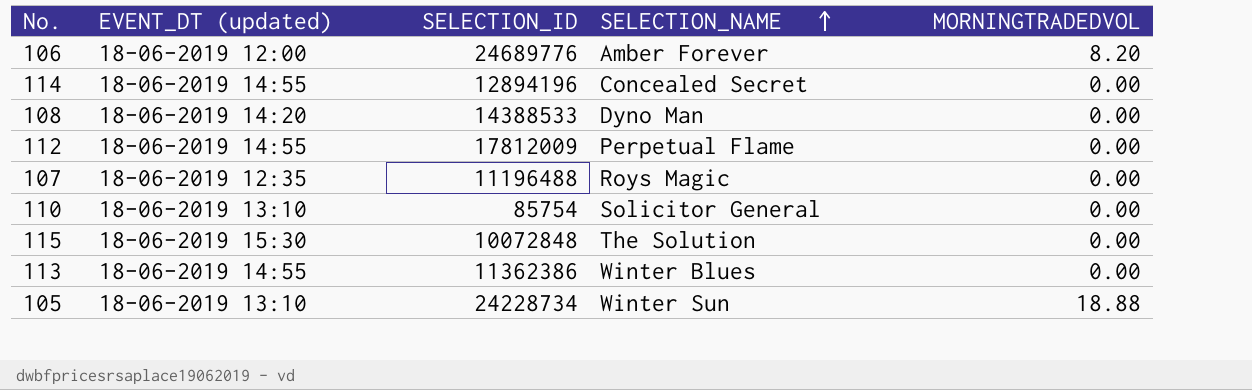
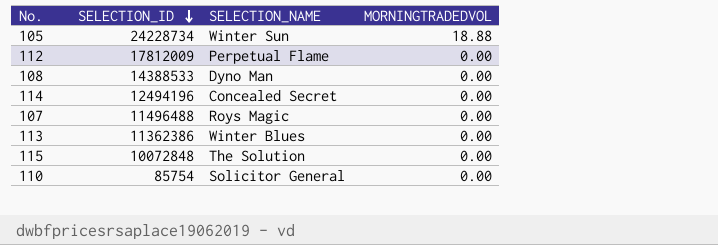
row order: SELECTION_NAME ascending -> SELECTION_ID descending
column EVENT_DT (updated) | position: 2 -> none
row 106: 18-06-2019 12:00 | 24689776 | Amber Forever | 8.20 -> none
114 | SELECTION_ID: 12894196 -> 12494196
107 | SELECTION_ID: 11196488 -> 11496488

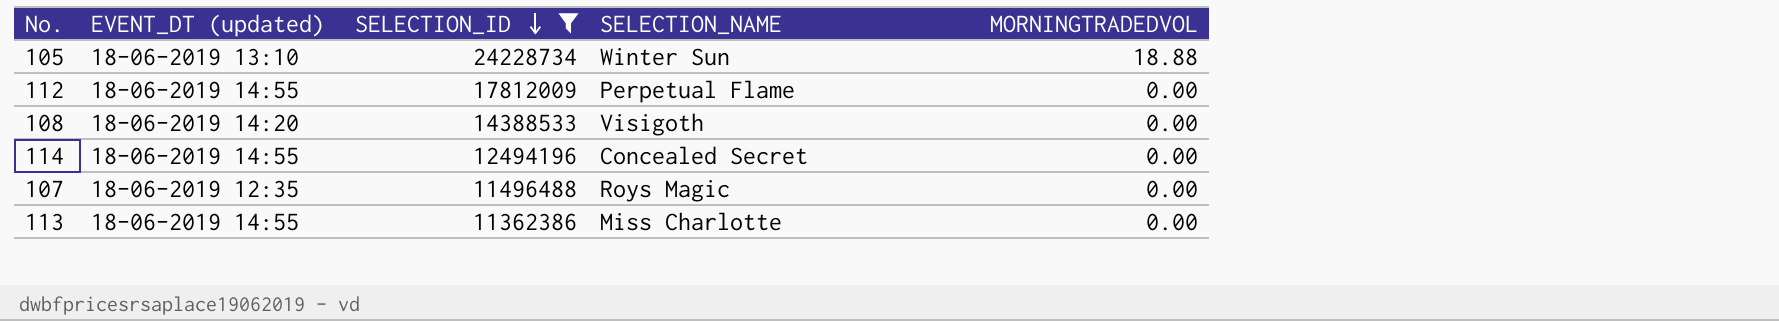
filter: none -> SELECTION_ID >= 11362386
column EVENT_DT (updated) | position: none -> 2
108 | SELECTION_NAME: Dyno Man -> Visigoth
113 | SELECTION_NAME: Winter Blues -> Miss Charlotte

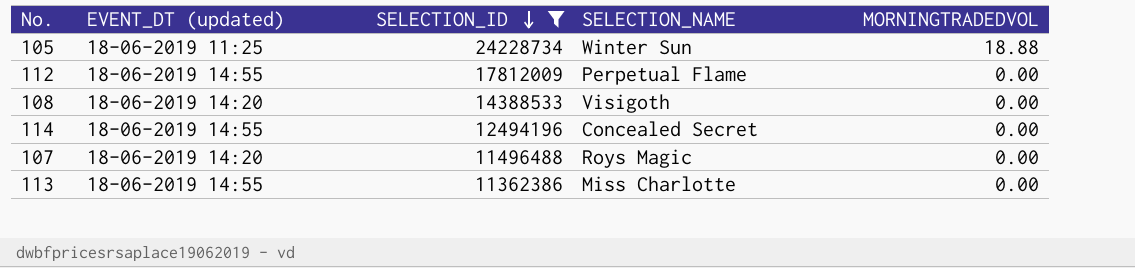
105 | EVENT_DT (updated): 18-06-2019 13:10 -> 18-06-2019 11:25
107 | EVENT_DT (updated): 18-06-2019 12:35 -> 18-06-2019 14:20

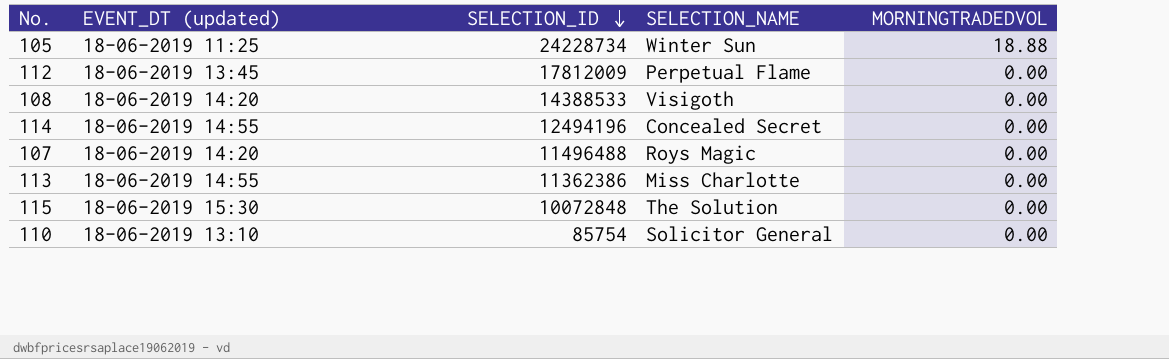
filter: SELECTION_ID >= 11362386 -> none
112 | EVENT_DT (updated): 18-06-2019 14:55 -> 18-06-2019 13:45

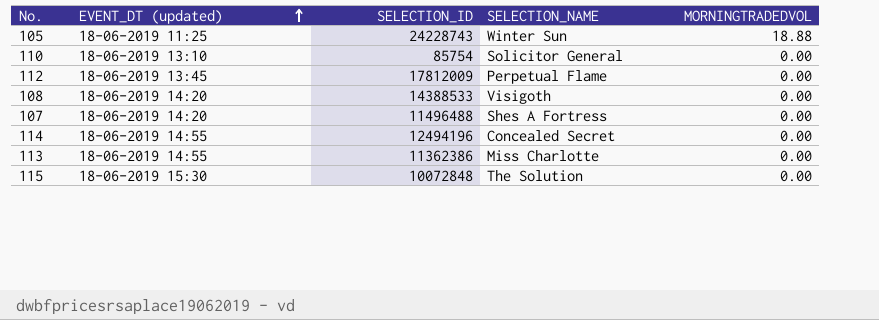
row order: SELECTION_ID descending -> EVENT_DT (updated) ascending
105 | SELECTION_ID: 24228734 -> 24228743
107 | SELECTION_NAME: Roys Magic -> Shes A Fortress

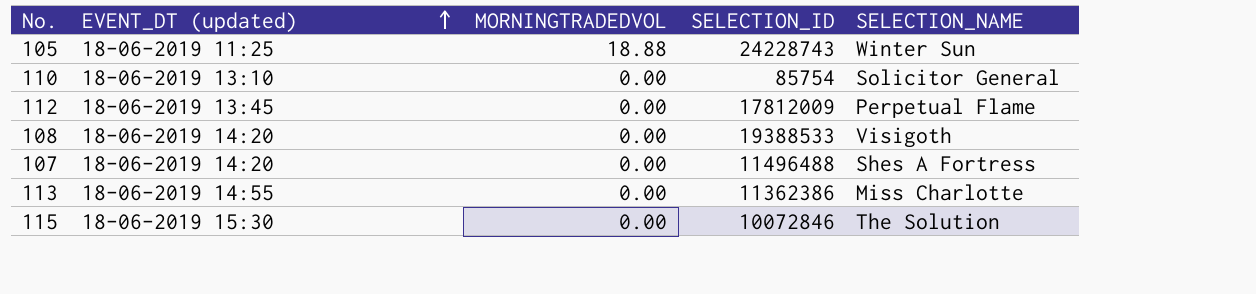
column MORNINGTRADEDVOL | position: 5 -> 3
row 114: 18-06-2019 14:55 | 12494196 | Concealed Secret | 0.00 -> none
108 | SELECTION_ID: 14388533 -> 19388533
115 | SELECTION_ID: 10072848 -> 10072846

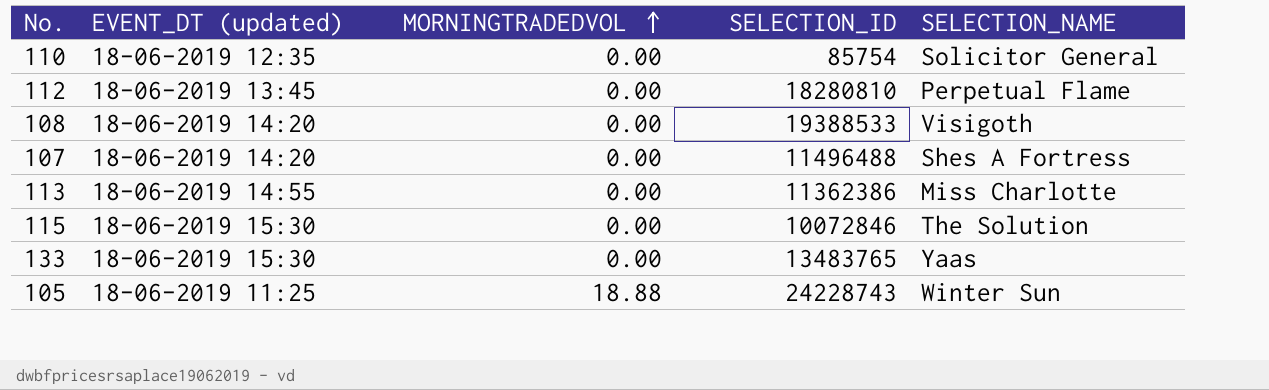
row order: EVENT_DT (updated) ascending -> MORNINGTRADEDVOL ascending
110 | EVENT_DT (updated): 18-06-2019 13:10 -> 18-06-2019 12:35
112 | SELECTION_ID: 17812009 -> 18280810
row 133: none -> 18-06-2019 15:30 | 0.00 | 13483765 | Yaas

